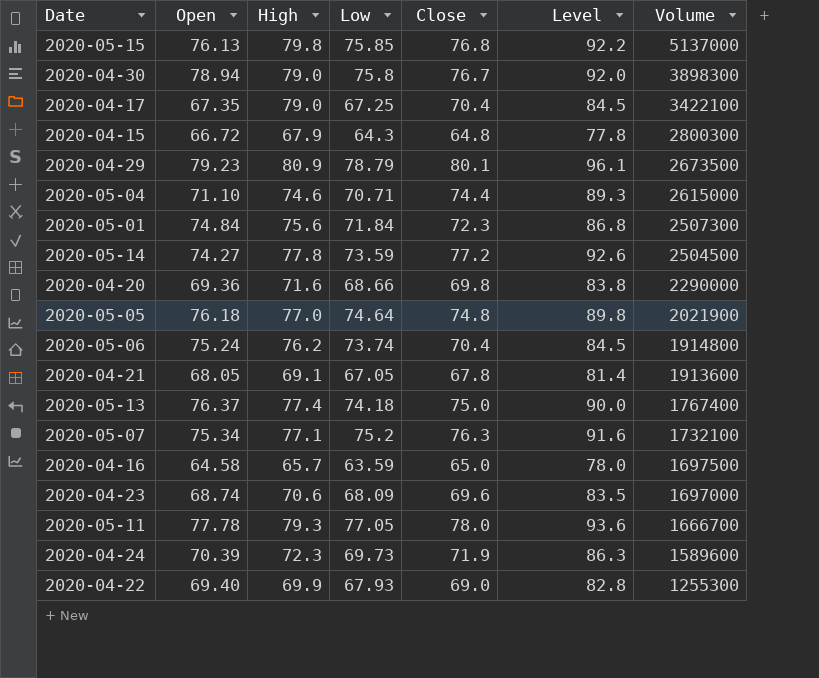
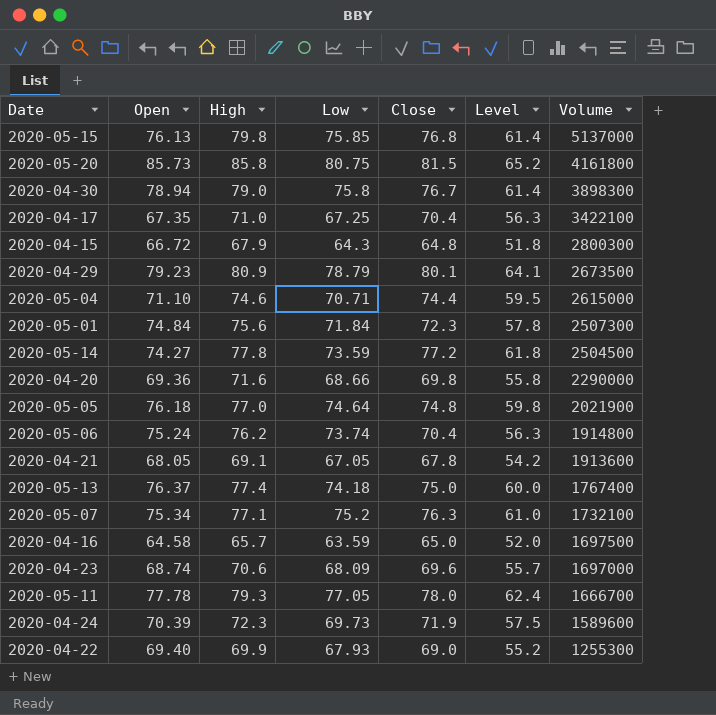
column Level | formula: [Close] * 1.2 -> [Close] * 0.8
row 2020-05-20: none -> 85.73 | 85.8 | 80.75 | 81.5 | 65.2 | 4161800
2020-04-17 | High: 79.0 -> 71.0

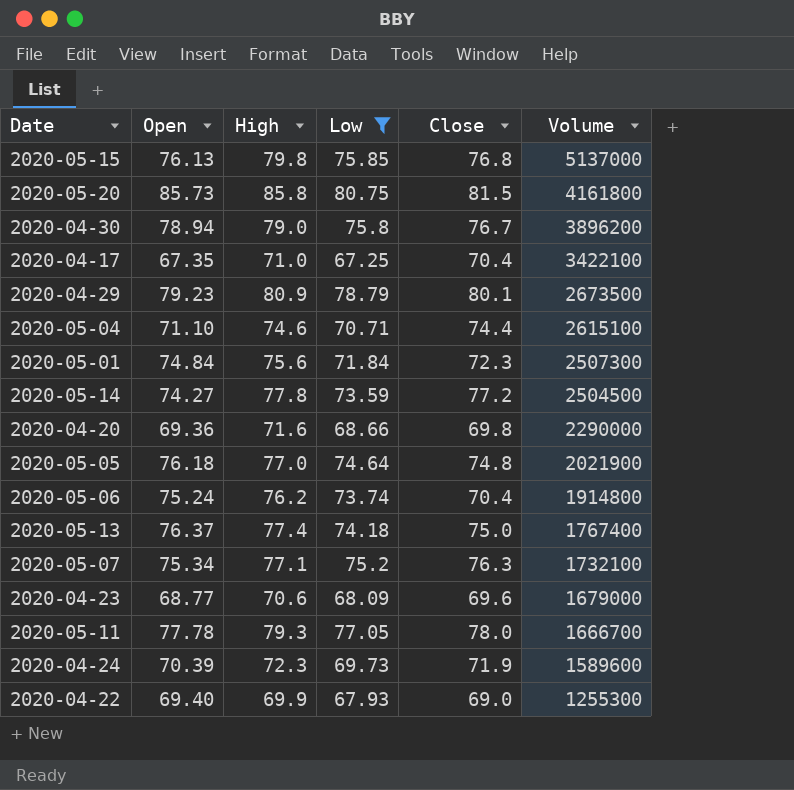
filter: none -> Low >= 67.25
column Level | formula: [Close] * 0.8 -> none
2020-04-30 | Volume: 3898300 -> 3896200
2020-05-04 | Volume: 2615000 -> 2615100
2020-04-23 | Open: 68.74 -> 68.77
2020-04-23 | Volume: 1697000 -> 1679000

